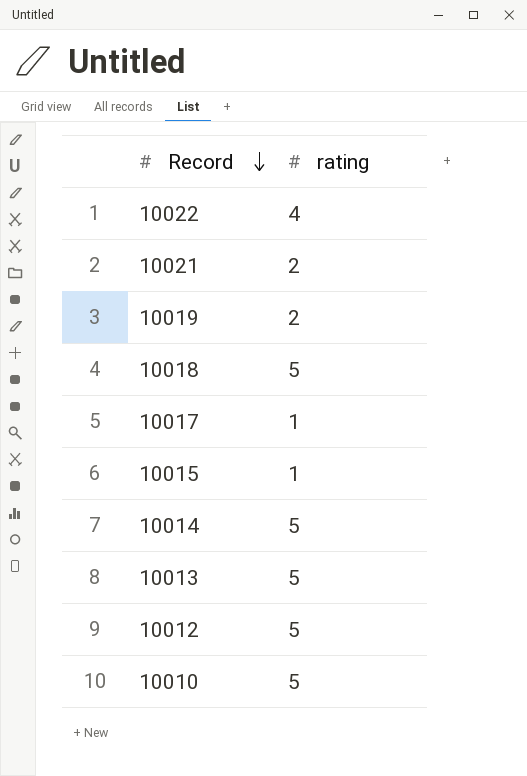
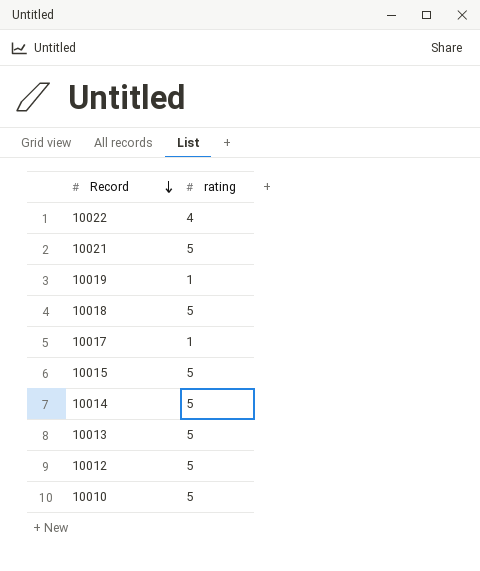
10021 | rating: 2 -> 5
10019 | rating: 2 -> 1
10015 | rating: 1 -> 5

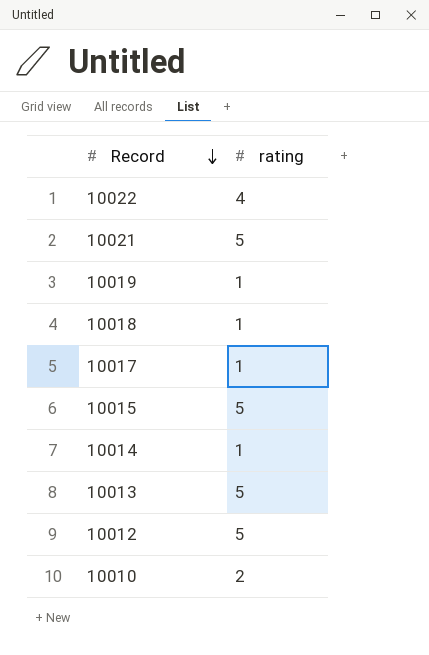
10018 | rating: 5 -> 1
10014 | rating: 5 -> 1
10010 | rating: 5 -> 2

